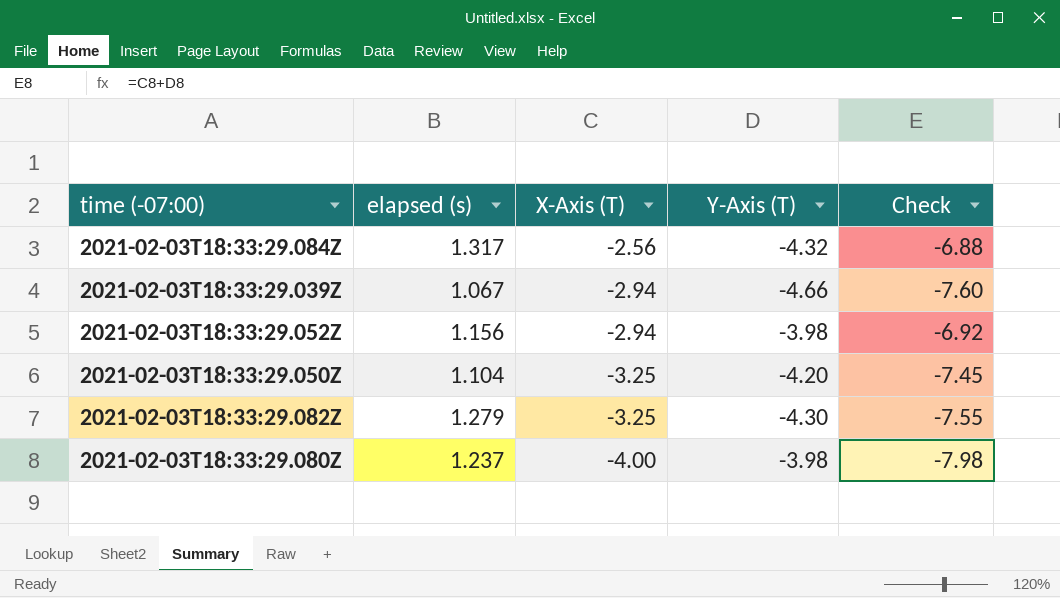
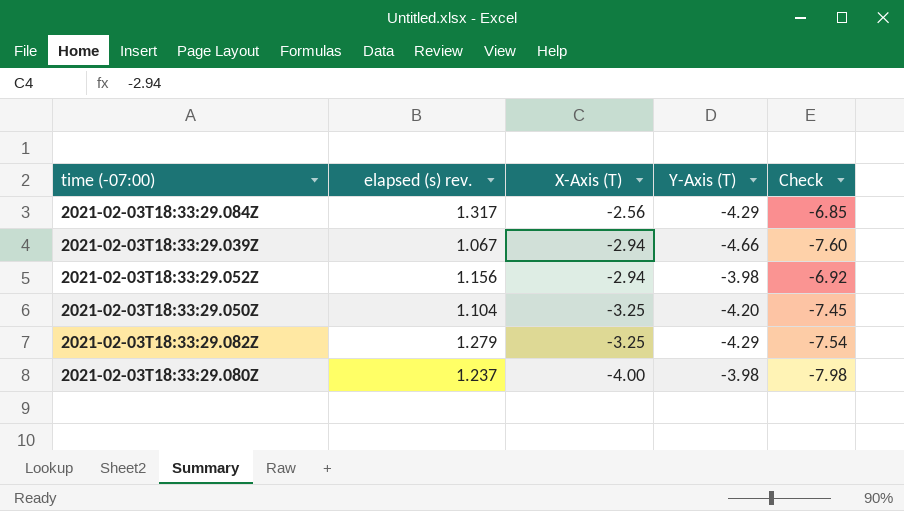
column name: elapsed (s) -> elapsed (s) rev.
2021-02-03T18:33:29.084Z | Y-Axis (T): -4.32 -> -4.29
2021-02-03T18:33:29.084Z | Check: -6.88 -> -6.85
2021-02-03T18:33:29.082Z | Y-Axis (T): -4.30 -> -4.29
2021-02-03T18:33:29.082Z | Check: -7.55 -> -7.54

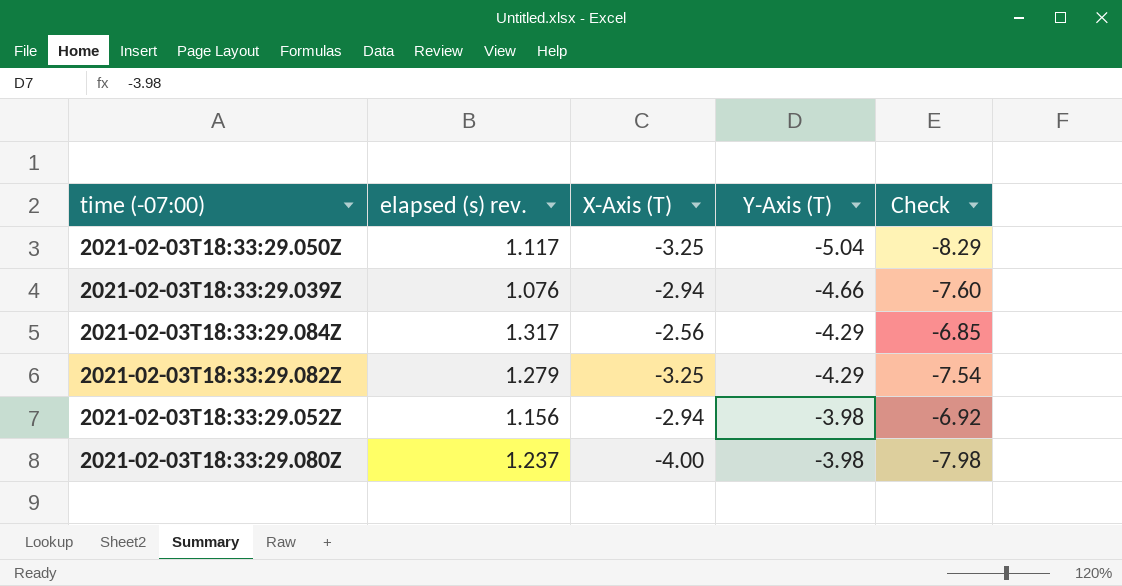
row order: X-Axis (T) descending -> Y-Axis (T) ascending
2021-02-03T18:33:29.050Z | elapsed (s) rev.: 1.104 -> 1.117
2021-02-03T18:33:29.050Z | Y-Axis (T): -4.20 -> -5.04
2021-02-03T18:33:29.050Z | Check: -7.45 -> -8.29
2021-02-03T18:33:29.039Z | elapsed (s) rev.: 1.067 -> 1.076

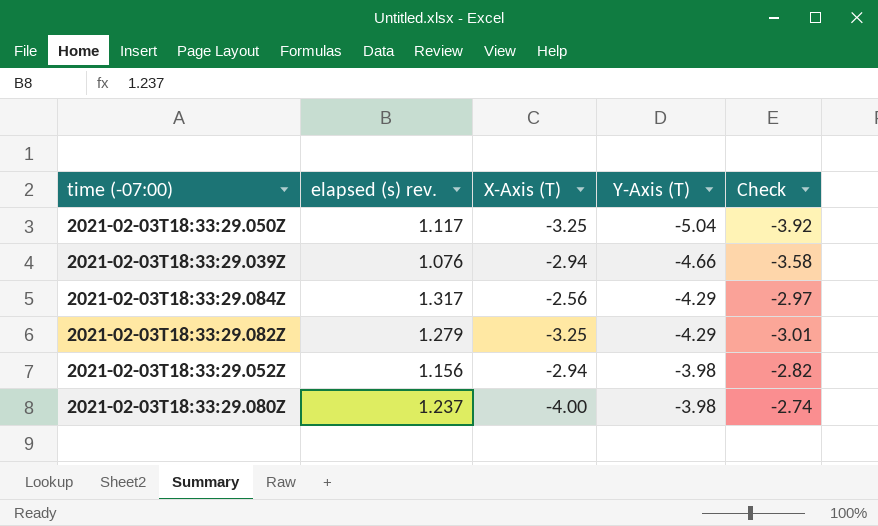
column Check | formula: [X-Axis (T)] + [Y-Axis (T)] -> [elapsed (s) rev.] + [Y-Axis (T)]

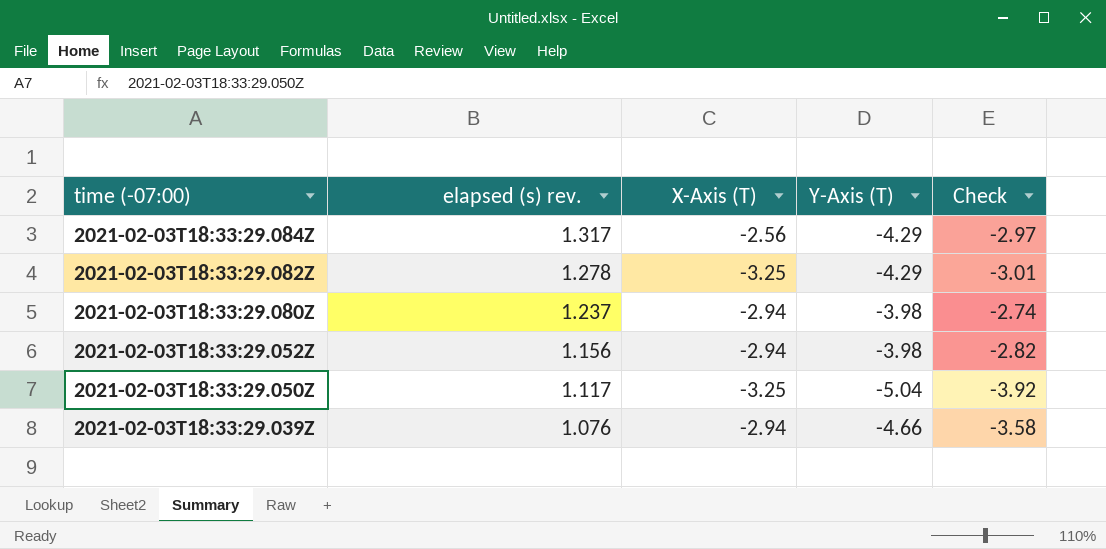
row order: Y-Axis (T) ascending -> time (-07:00) descending
2021-02-03T18:33:29.082Z | elapsed (s) rev.: 1.279 -> 1.278
2021-02-03T18:33:29.080Z | X-Axis (T): -4.00 -> -2.94

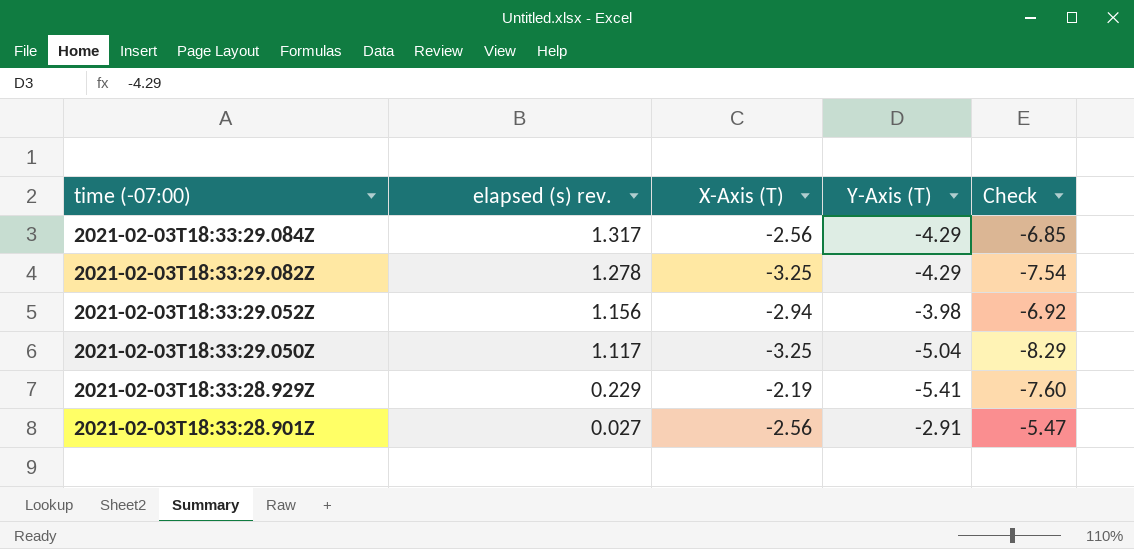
column Check | formula: [elapsed (s) rev.] + [Y-Axis (T)] -> [X-Axis (T)] + [Y-Axis (T)]
row 2021-02-03T18:33:29.080Z: 1.237 | -2.94 | -3.98 | -2.74 -> none
row 2021-02-03T18:33:29.039Z: 1.076 | -2.94 | -4.66 | -3.58 -> none
row 2021-02-03T18:33:28.929Z: none -> 0.229 | -2.19 | -5.41 | -7.60
row 2021-02-03T18:33:28.901Z: none -> 0.027 | -2.56 | -2.91 | -5.47

